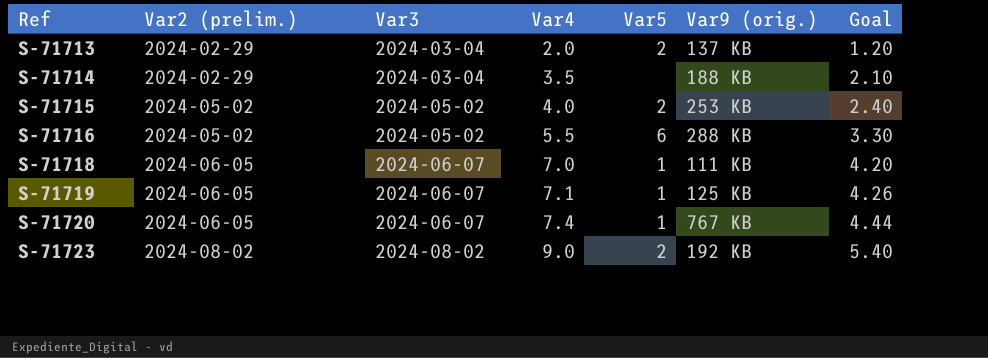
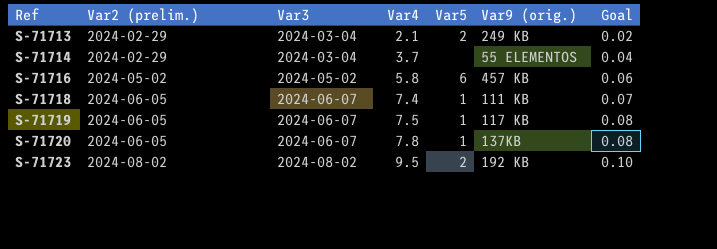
column Goal | formula: [Var4] * 0.6 -> [Var4] * 0.01
row S-71715: 2024-05-02 | 2024-05-02 | 4.0 | 2 | 253 KB | 2.40 -> none
S-71713 | Var4: 2.0 -> 2.1
S-71713 | Var9 (orig.): 137 KB -> 249 KB
S-71714 | Var4: 3.5 -> 3.7
S-71714 | Var9 (orig.): 188 KB -> 55 ELEMENTOS
S-71716 | Var4: 5.5 -> 5.8
S-71716 | Var9 (orig.): 288 KB -> 457 KB
S-71718 | Var4: 7.0 -> 7.4
S-71719 | Var4: 7.1 -> 7.5
S-71719 | Var9 (orig.): 125 KB -> 117 KB
S-71720 | Var4: 7.4 -> 7.8
S-71720 | Var9 (orig.): 767 KB -> 137KB
S-71723 | Var4: 9.0 -> 9.5

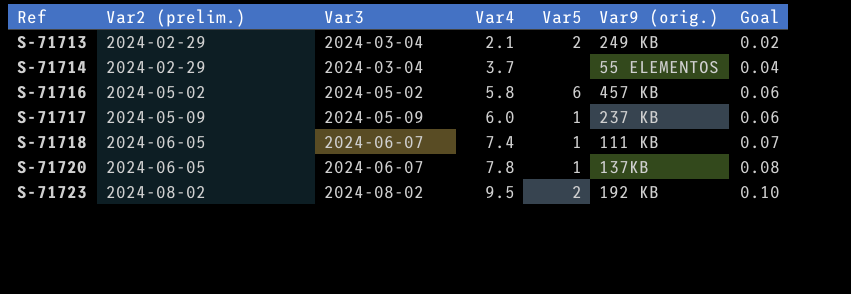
row S-71719: 2024-06-05 | 2024-06-07 | 7.5 | 1 | 117 KB | 0.08 -> none
row S-71717: none -> 2024-05-09 | 2024-05-09 | 6.0 | 1 | 237 KB | 0.06

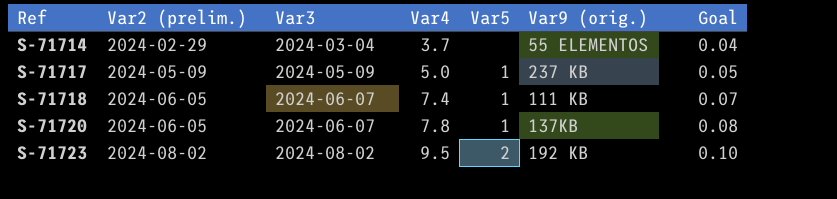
row S-71713: 2024-02-29 | 2024-03-04 | 2.1 | 2 | 249 KB | 0.02 -> none
row S-71716: 2024-05-02 | 2024-05-02 | 5.8 | 6 | 457 KB | 0.06 -> none
S-71717 | Var4: 6.0 -> 5.0
S-71717 | Goal: 0.06 -> 0.05

